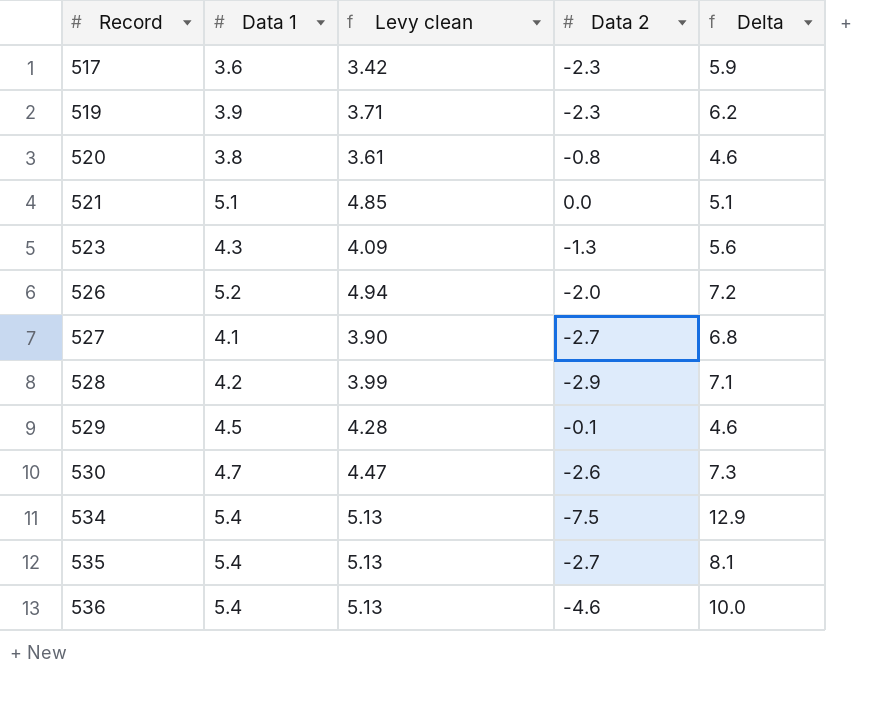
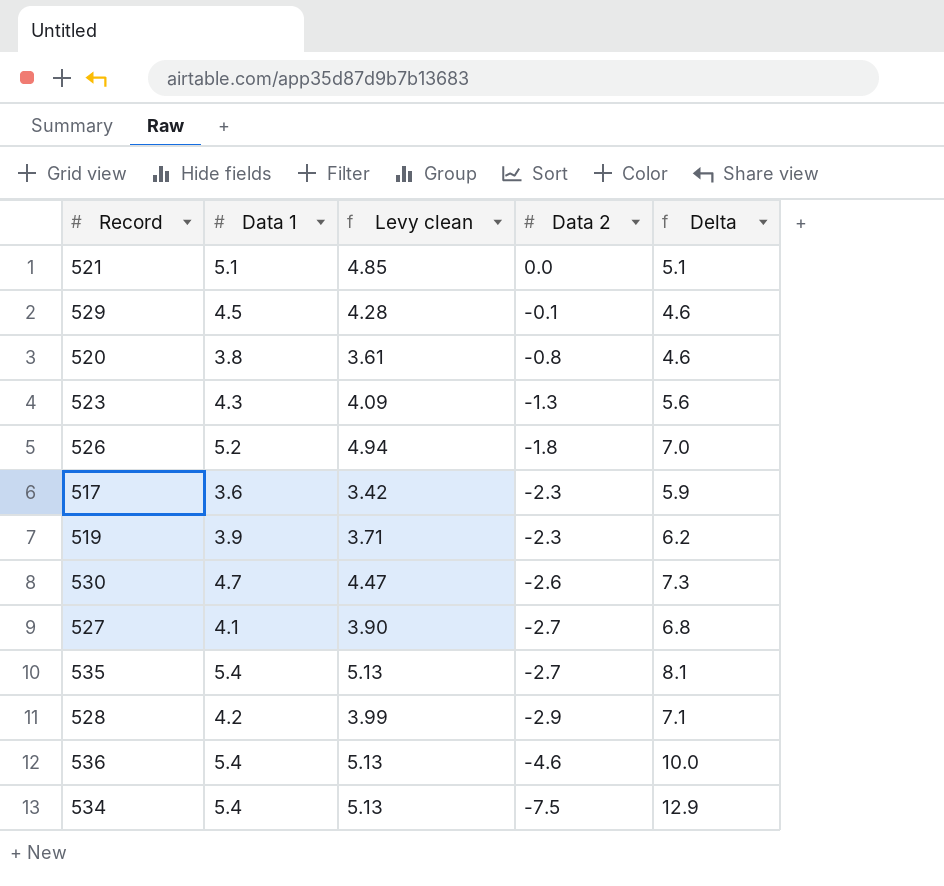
row order: Record ascending -> Data 2 descending
526 | Data 2: -2.0 -> -1.8
526 | Delta: 7.2 -> 7.0

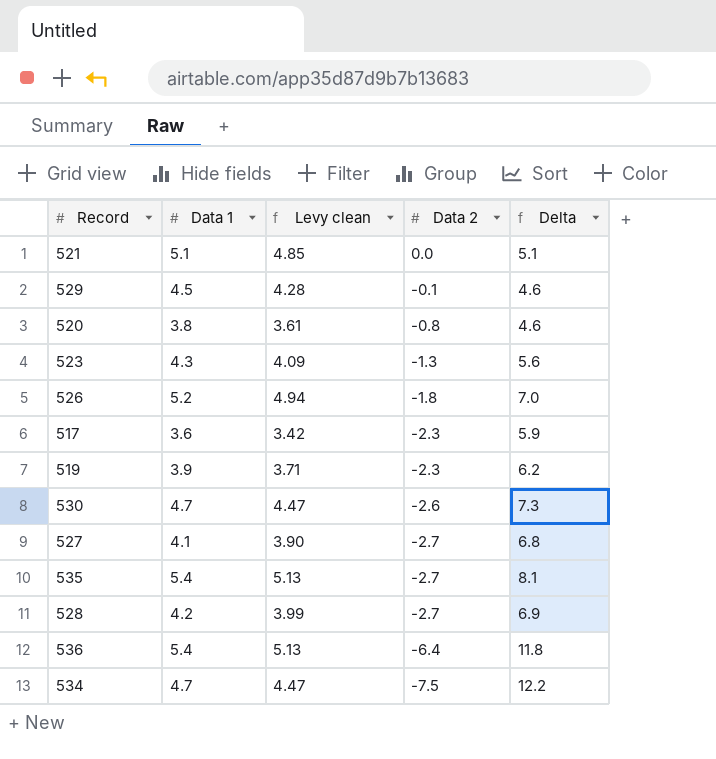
528 | Data 2: -2.9 -> -2.7
528 | Delta: 7.1 -> 6.9
536 | Data 2: -4.6 -> -6.4
536 | Delta: 10.0 -> 11.8
534 | Data 1: 5.4 -> 4.7
534 | Levy clean: 5.13 -> 4.47
534 | Delta: 12.9 -> 12.2

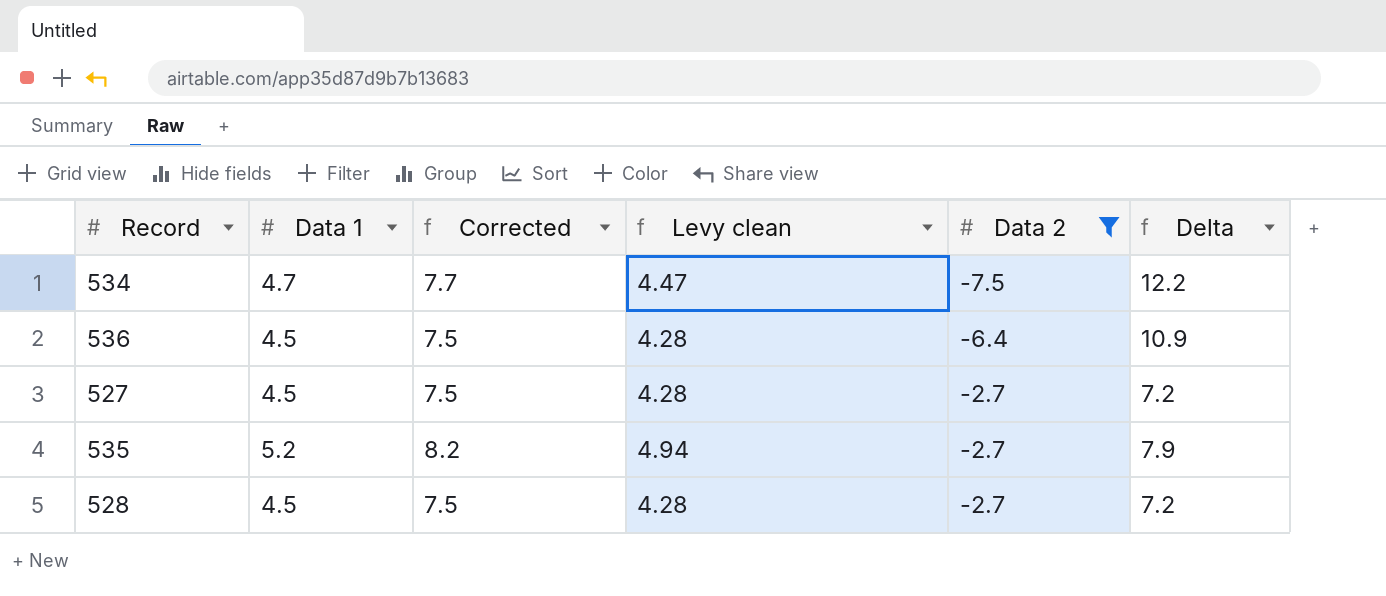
filter: none -> Data 2 <= -2.7
row order: Data 2 descending -> Data 2 ascending
column Corrected | formula: none -> [Data 1] + 3
536 | Data 1: 5.4 -> 4.5
536 | Levy clean: 5.13 -> 4.28
536 | Delta: 11.8 -> 10.9
527 | Data 1: 4.1 -> 4.5
527 | Levy clean: 3.90 -> 4.28
527 | Delta: 6.8 -> 7.2
535 | Data 1: 5.4 -> 5.2
535 | Levy clean: 5.13 -> 4.94
535 | Delta: 8.1 -> 7.9
528 | Data 1: 4.2 -> 4.5
528 | Levy clean: 3.99 -> 4.28
528 | Delta: 6.9 -> 7.2

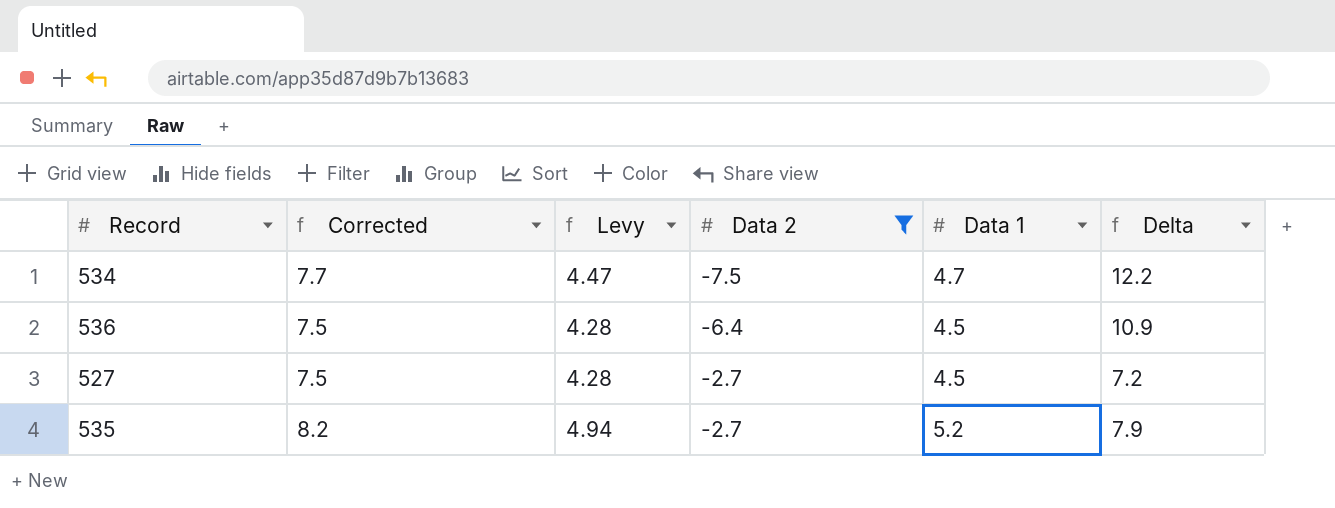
column name: Levy clean -> Levy
column Data 1 | position: 2 -> 5
row 528: 4.5 | 7.5 | 4.28 | -2.7 | 7.2 -> none

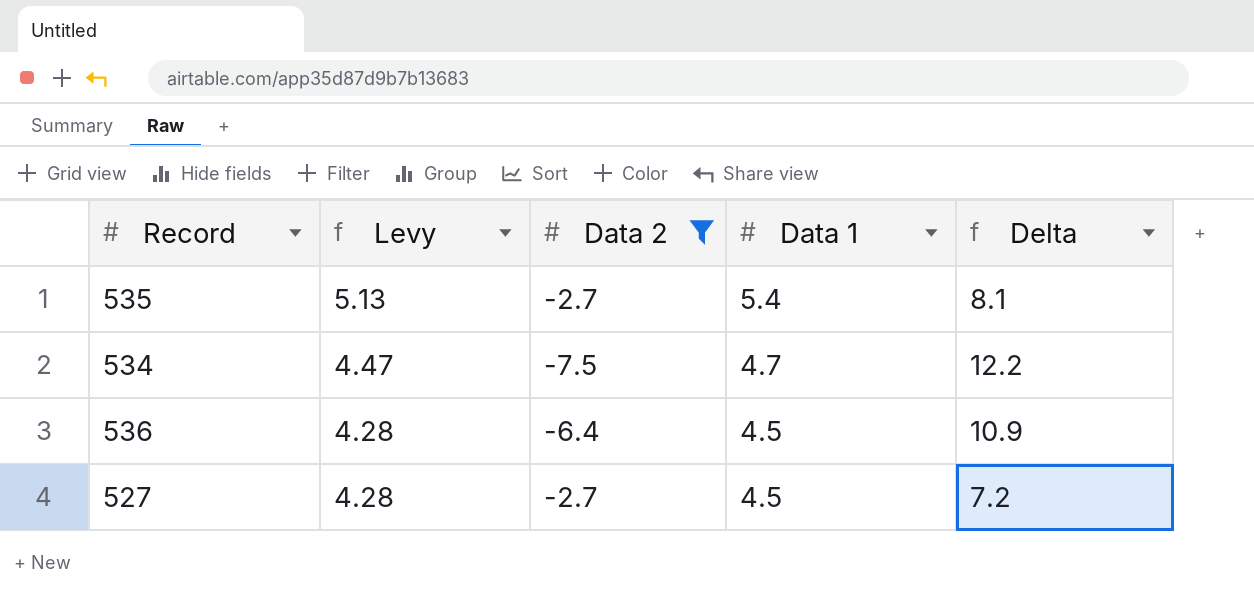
row order: Data 2 ascending -> Levy descending
column Corrected | formula: [Data 1] + 3 -> none
535 | Levy: 4.94 -> 5.13
535 | Data 1: 5.2 -> 5.4
535 | Delta: 7.9 -> 8.1

